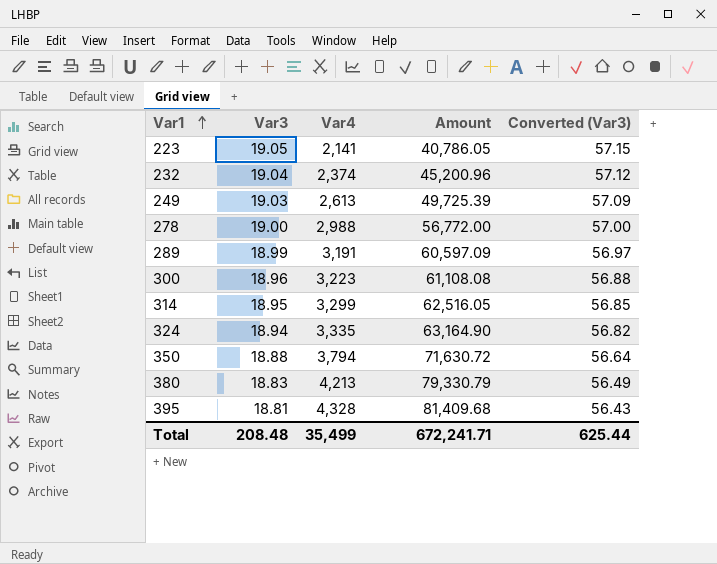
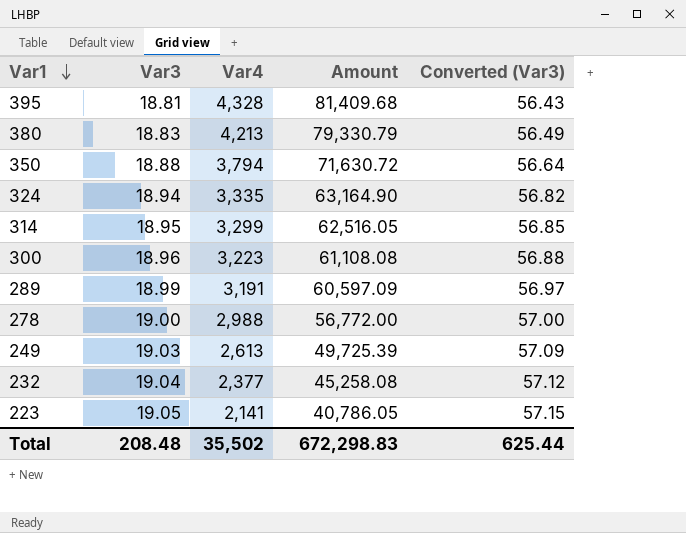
row order: Var1 ascending -> Var1 descending
232 | Var4: 2,374 -> 2,377
232 | Amount: 45,200.96 -> 45,258.08
Total | Var4: 35,499 -> 35,502
Total | Amount: 672,241.71 -> 672,298.83

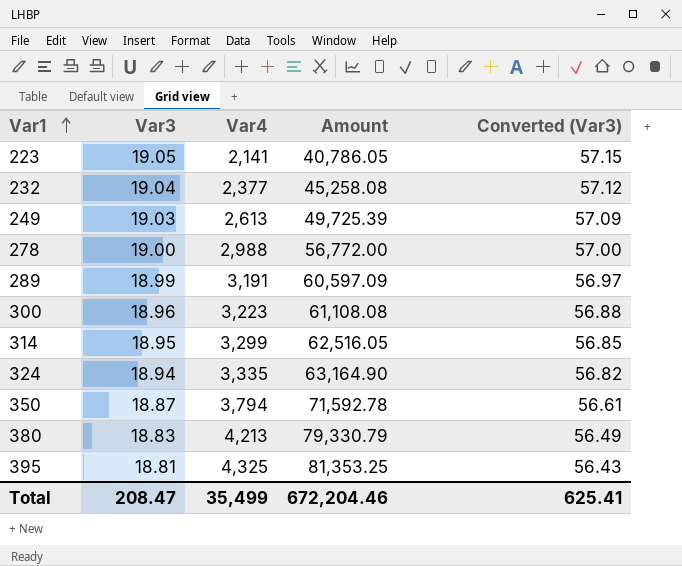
row order: Var1 descending -> Var1 ascending
350 | Var3: 18.88 -> 18.87
350 | Amount: 71,630.72 -> 71,592.78
350 | Converted (Var3): 56.64 -> 56.61
395 | Var4: 4,328 -> 4,325
395 | Amount: 81,409.68 -> 81,353.25
Total | Var3: 208.48 -> 208.47
Total | Var4: 35,502 -> 35,499
Total | Amount: 672,298.83 -> 672,204.46
Total | Converted (Var3): 625.44 -> 625.41

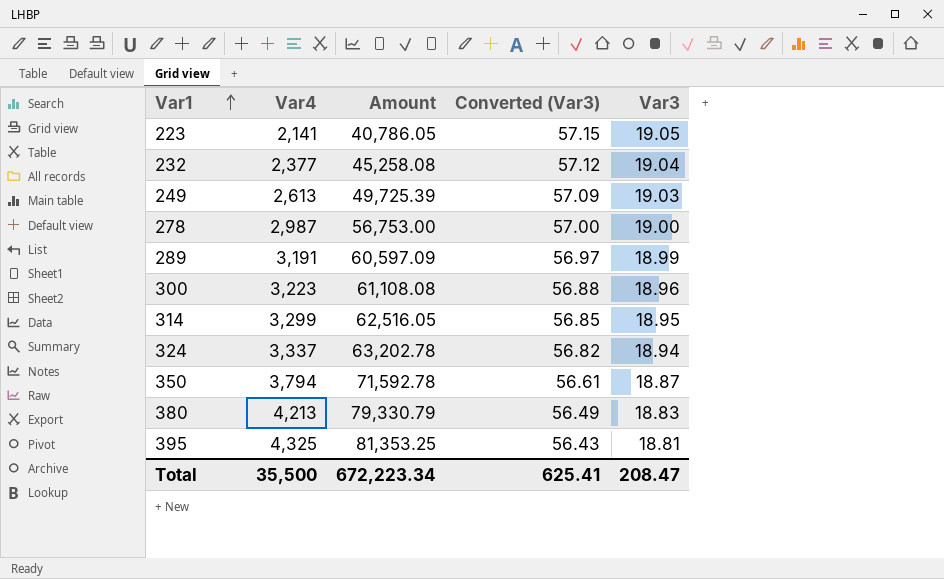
column Var3 | position: 2 -> 5
278 | Var4: 2,988 -> 2,987
278 | Amount: 56,772.00 -> 56,753.00
324 | Var4: 3,335 -> 3,337
324 | Amount: 63,164.90 -> 63,202.78
Total | Var4: 35,499 -> 35,500
Total | Amount: 672,204.46 -> 672,223.34

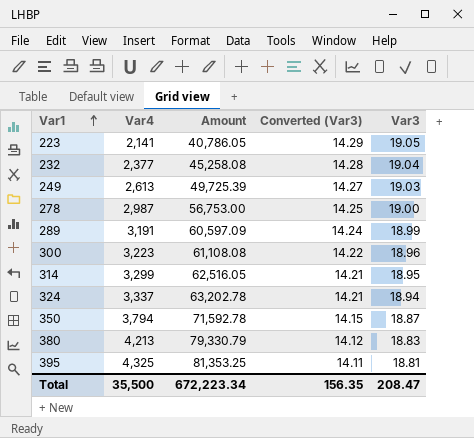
column Converted (Var3) | formula: [Var3] * 3 -> [Var3] * 0.75
Total | Converted (Var3): 625.41 -> 156.35

